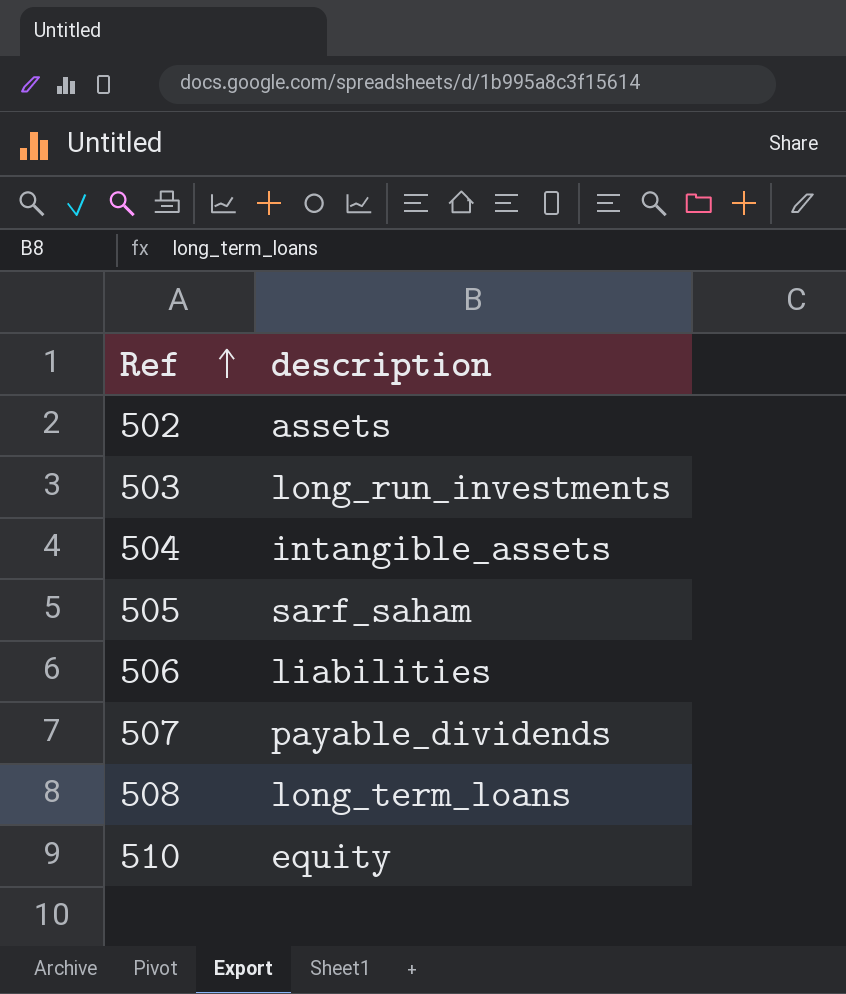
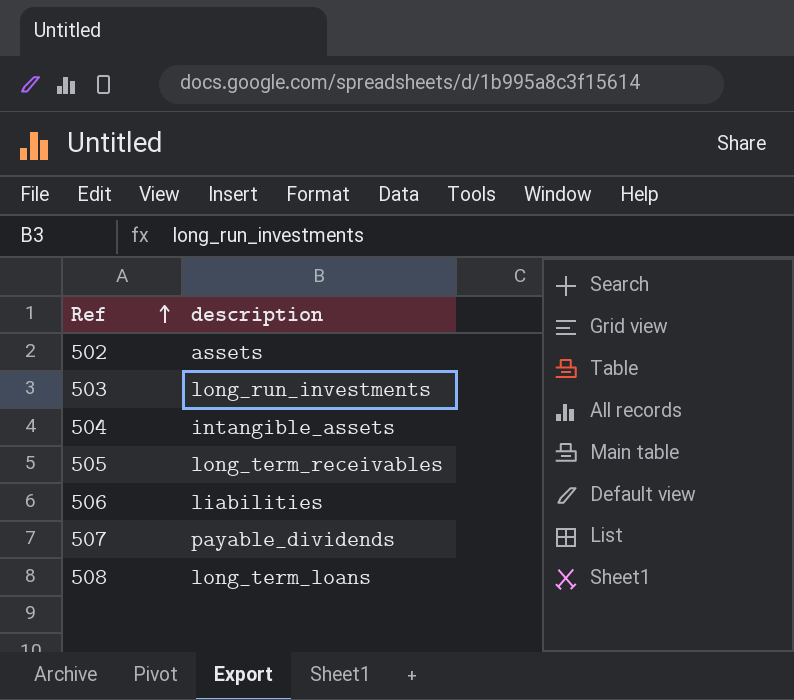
row 510: equity -> none
505 | description: sarf_saham -> long_term_receivables

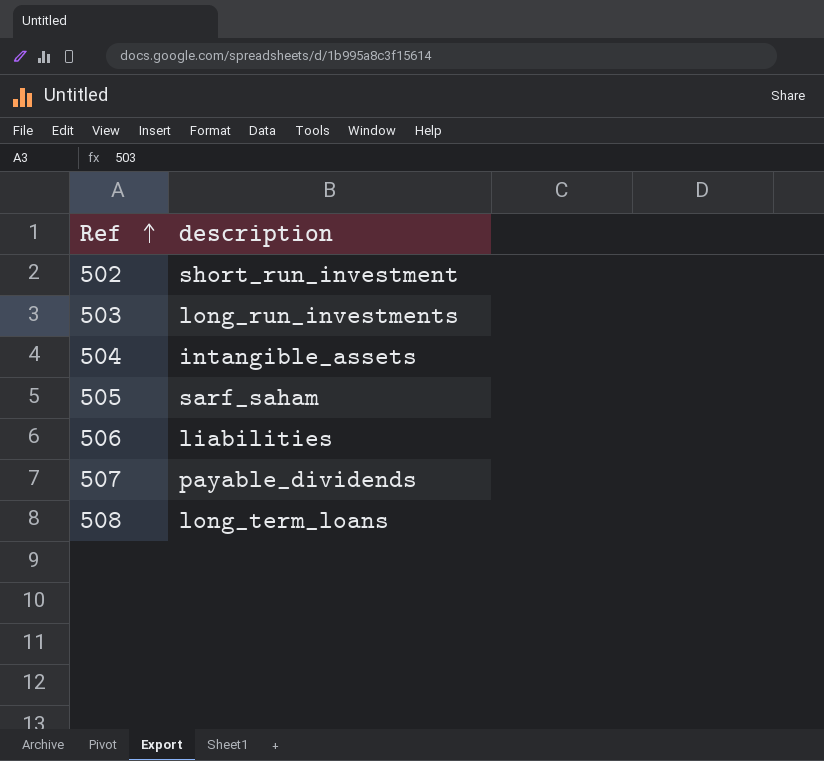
502 | description: assets -> short_run_investment
505 | description: long_term_receivables -> sarf_saham

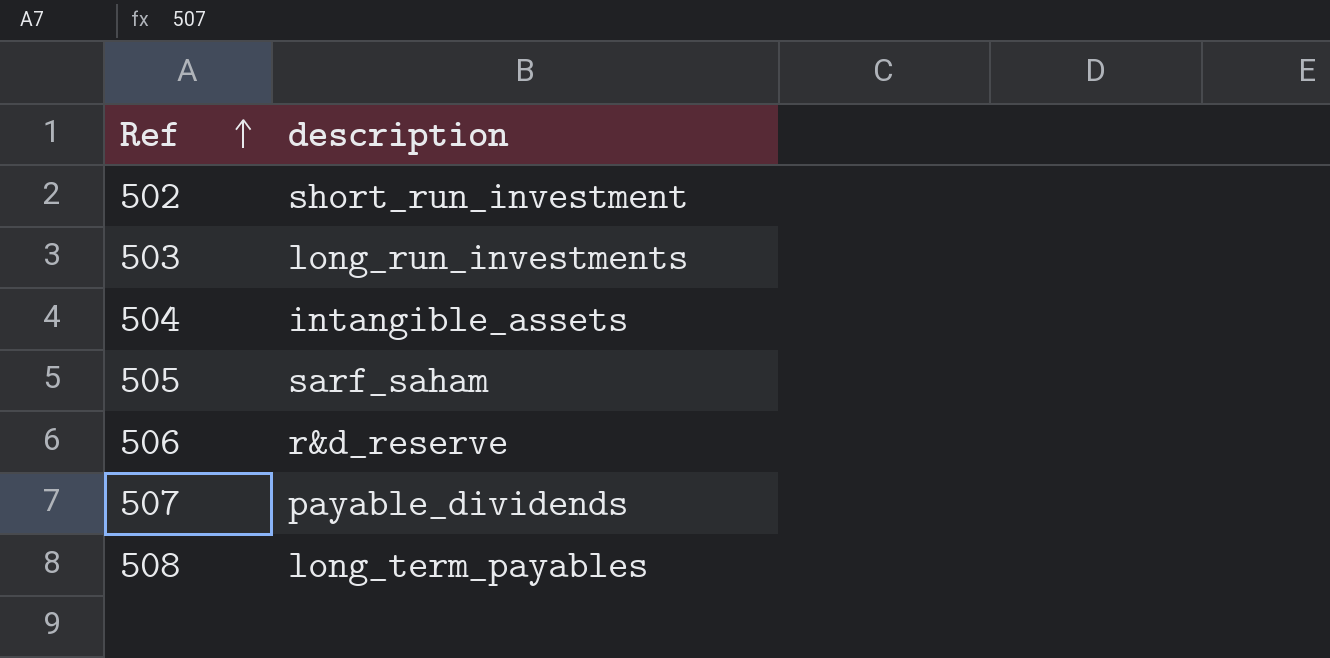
506 | description: liabilities -> r&d_reserve
508 | description: long_term_loans -> long_term_payables

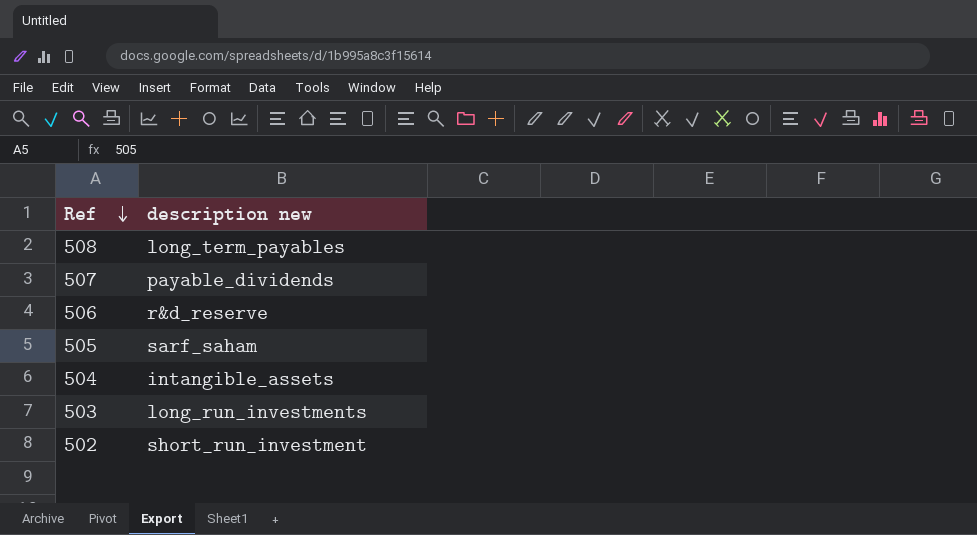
row order: Ref ascending -> Ref descending
column name: description -> description new

